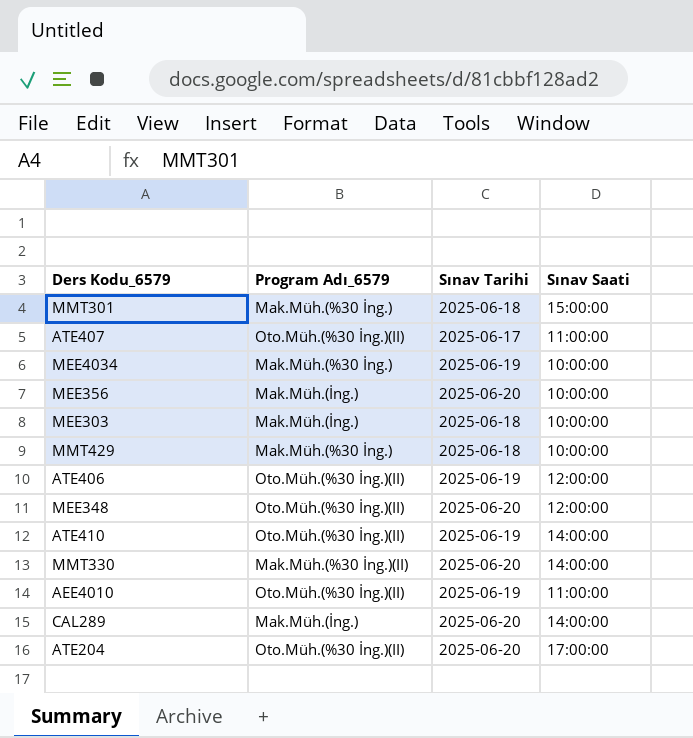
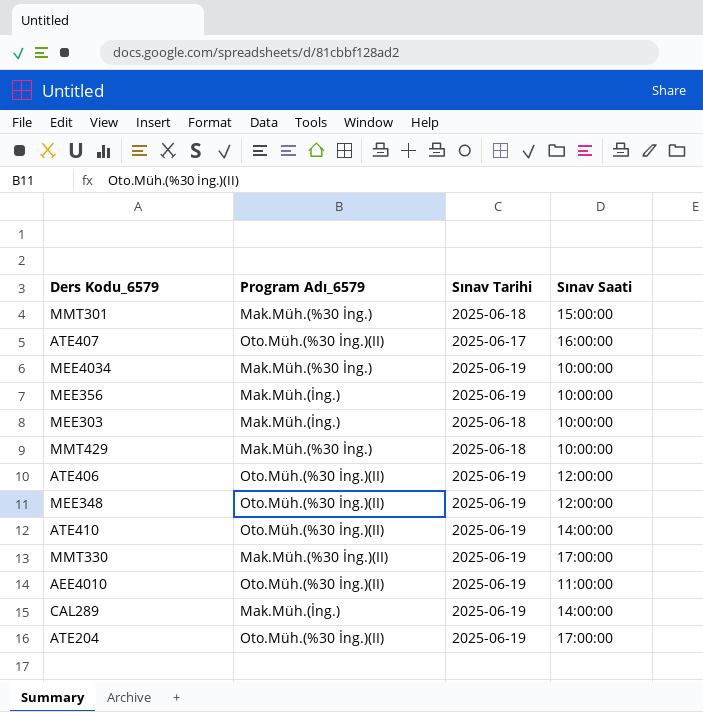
ATE407 | Sınav Saati: 11:00:00 -> 16:00:00
MEE356 | Sınav Tarihi: 2025-06-20 -> 2025-06-19
MEE348 | Sınav Tarihi: 2025-06-20 -> 2025-06-19
MMT330 | Sınav Tarihi: 2025-06-20 -> 2025-06-19
MMT330 | Sınav Saati: 14:00:00 -> 17:00:00
CAL289 | Sınav Tarihi: 2025-06-20 -> 2025-06-19
ATE204 | Sınav Tarihi: 2025-06-20 -> 2025-06-19

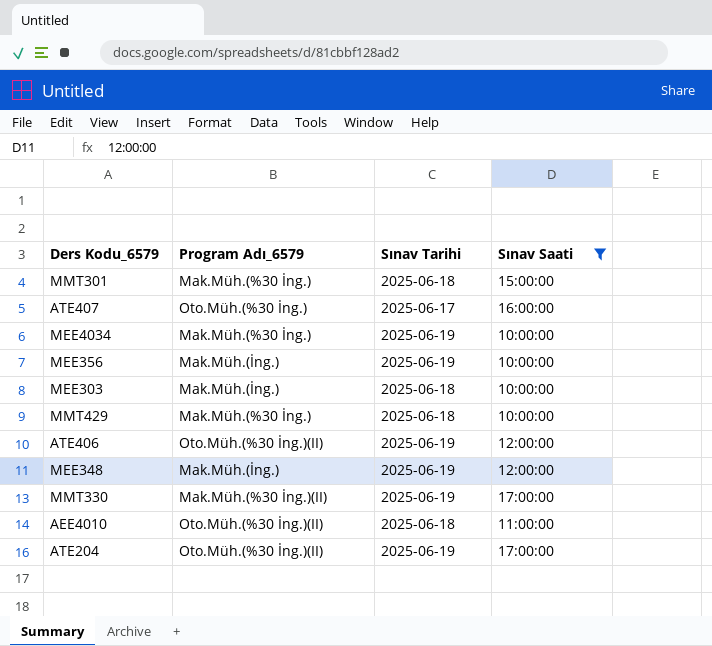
filter: none -> Sınav Saati != 14:00:00
ATE407 | Program Adı_6579: Oto.Müh.(%30 İng.)(II) -> Oto.Müh.(%30 İng.)
MEE348 | Program Adı_6579: Oto.Müh.(%30 İng.)(II) -> Mak.Müh.(İng.)
AEE4010 | Sınav Tarihi: 2025-06-19 -> 2025-06-18

